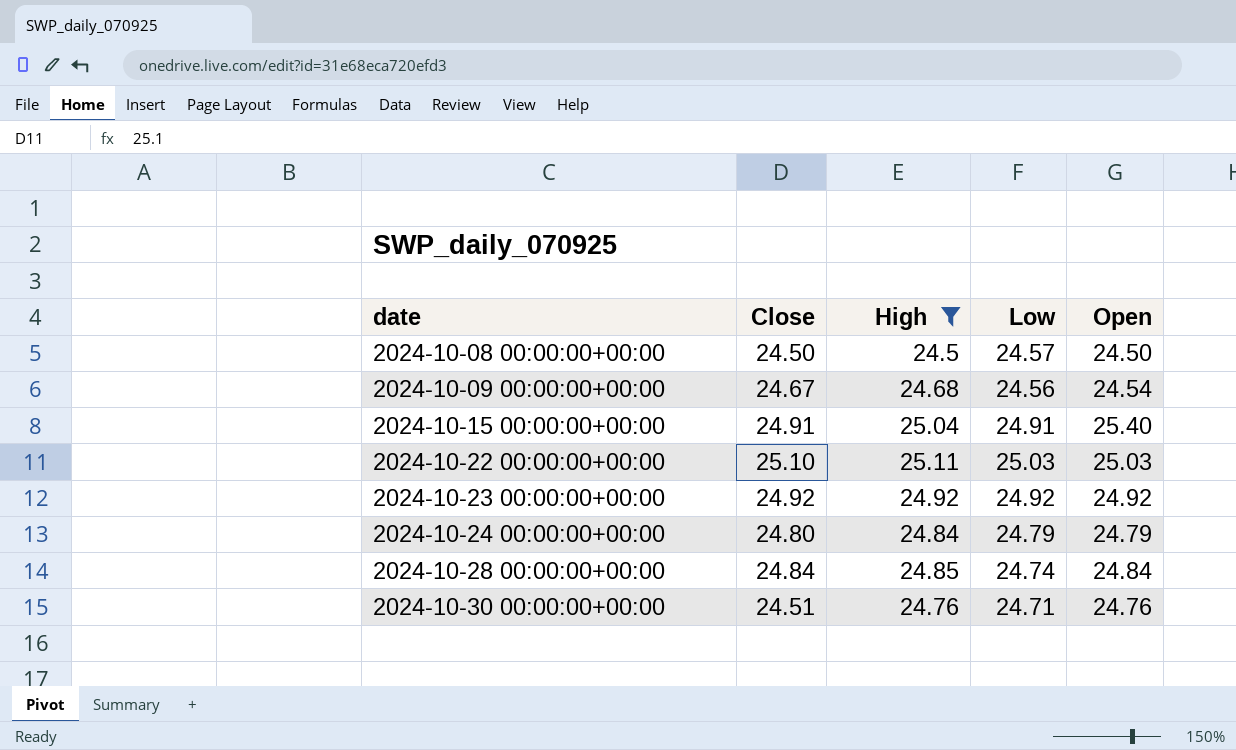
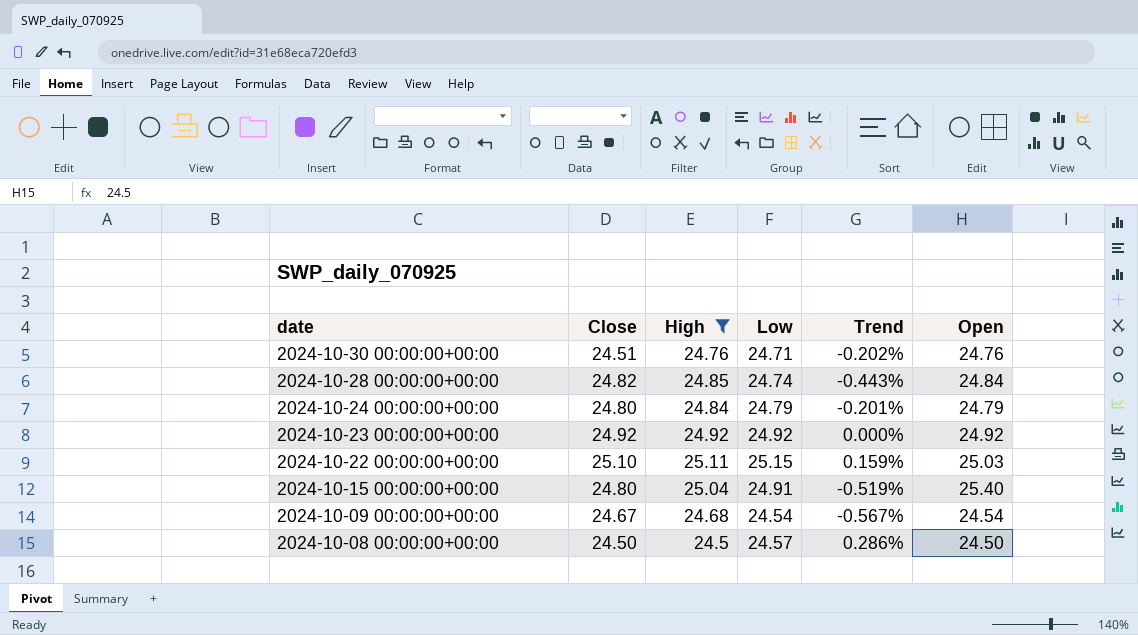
row order: date ascending -> date descending
column Trend | formula: none -> ([Low] - [High]) / [High]
2024-10-28 00:00:00+00:00 | Close: 24.84 -> 24.82
2024-10-22 00:00:00+00:00 | Low: 25.03 -> 25.15
2024-10-15 00:00:00+00:00 | Close: 24.91 -> 24.80
2024-10-09 00:00:00+00:00 | Low: 24.56 -> 24.54

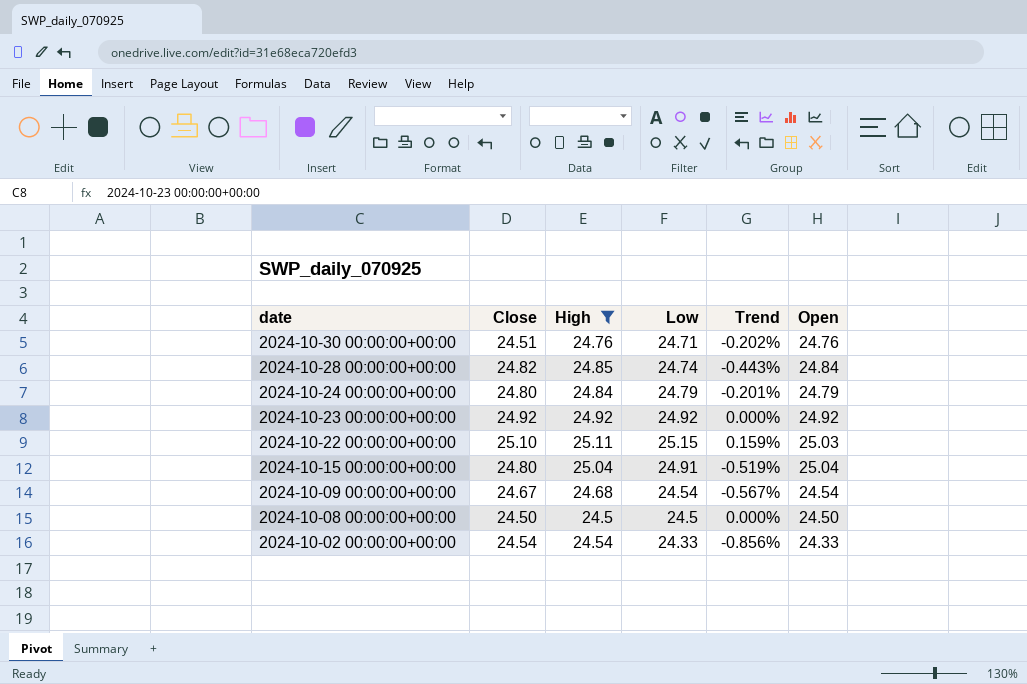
2024-10-15 00:00:00+00:00 | Open: 25.40 -> 25.04
2024-10-08 00:00:00+00:00 | Low: 24.57 -> 24.5
2024-10-08 00:00:00+00:00 | Trend: 0.286% -> 0.000%
row 2024-10-02 00:00:00+00:00: none -> 24.54 | 24.54 | 24.33 | -0.856% | 24.33

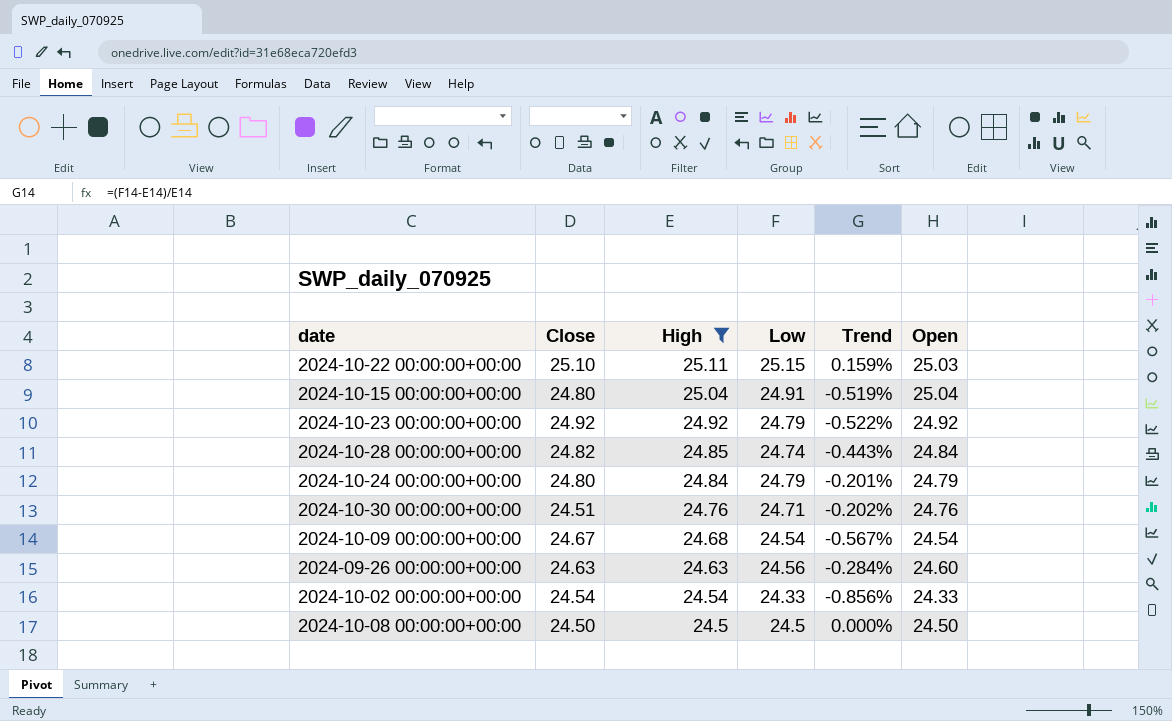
row order: date descending -> High descending
2024-10-23 00:00:00+00:00 | Low: 24.92 -> 24.79
2024-10-23 00:00:00+00:00 | Trend: 0.000% -> -0.522%
row 2024-09-26 00:00:00+00:00: none -> 24.63 | 24.63 | 24.56 | -0.284% | 24.60

